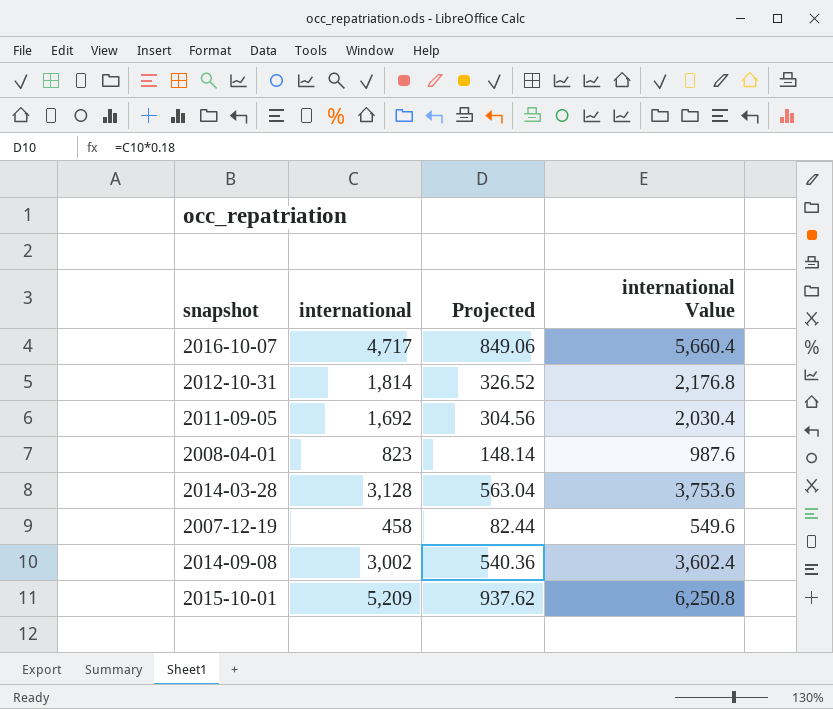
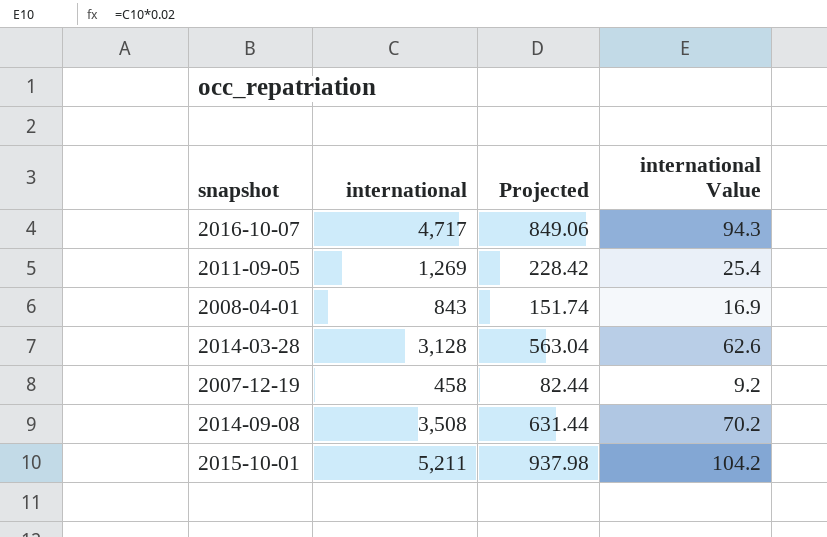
column international Value | formula: [international] * 1.2 -> [international] * 0.02
row 2012-10-31: 1,814 | 326.52 | 2,176.8 -> none
2011-09-05 | international: 1,692 -> 1,269
2011-09-05 | Projected: 304.56 -> 228.42
2008-04-01 | international: 823 -> 843
2008-04-01 | Projected: 148.14 -> 151.74
2014-09-08 | international: 3,002 -> 3,508
2014-09-08 | Projected: 540.36 -> 631.44
2015-10-01 | international: 5,209 -> 5,211
2015-10-01 | Projected: 937.62 -> 937.98

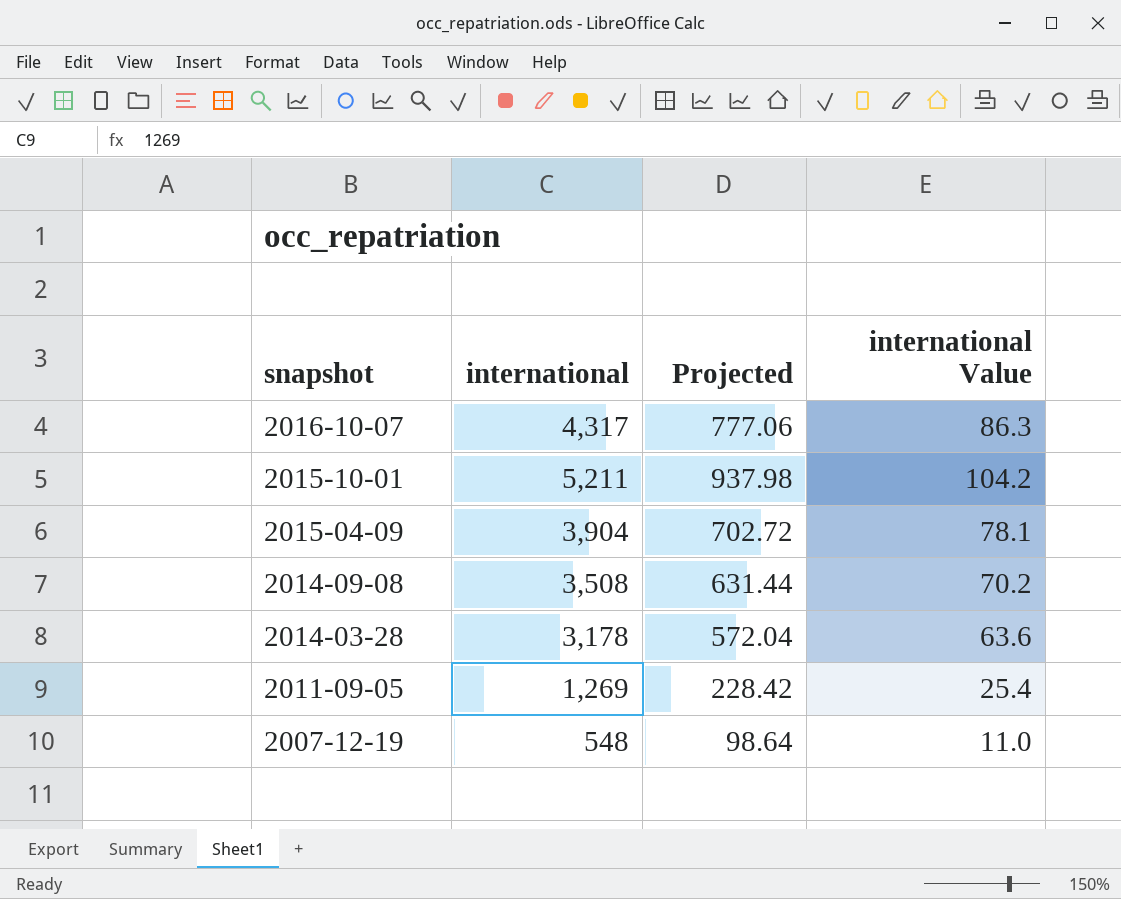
row order: none -> snapshot descending
row 2008-04-01: 843 | 151.74 | 16.9 -> none
2016-10-07 | international: 4,717 -> 4,317
2016-10-07 | Projected: 849.06 -> 777.06
2016-10-07 | international Value: 94.3 -> 86.3
row 2015-04-09: none -> 3,904 | 702.72 | 78.1
2014-03-28 | international: 3,128 -> 3,178
2014-03-28 | Projected: 563.04 -> 572.04
2014-03-28 | international Value: 62.6 -> 63.6
2007-12-19 | international: 458 -> 548
2007-12-19 | Projected: 82.44 -> 98.64
2007-12-19 | international Value: 9.2 -> 11.0

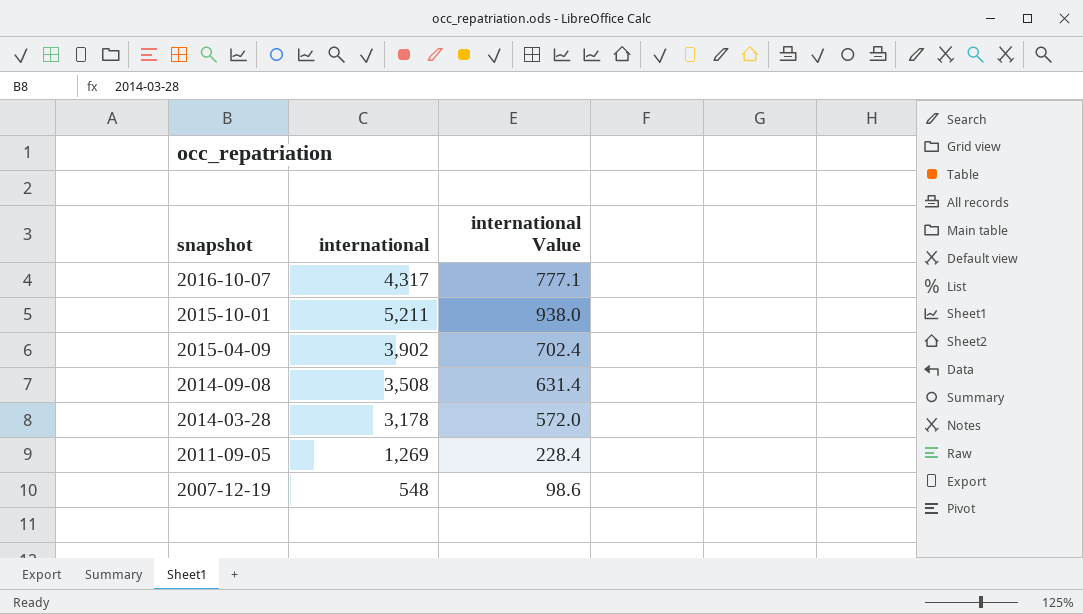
column Projected | formula: [international] * 0.18 -> none
column international Value | formula: [international] * 0.02 -> [international] * 0.18
2015-04-09 | international: 3,904 -> 3,902

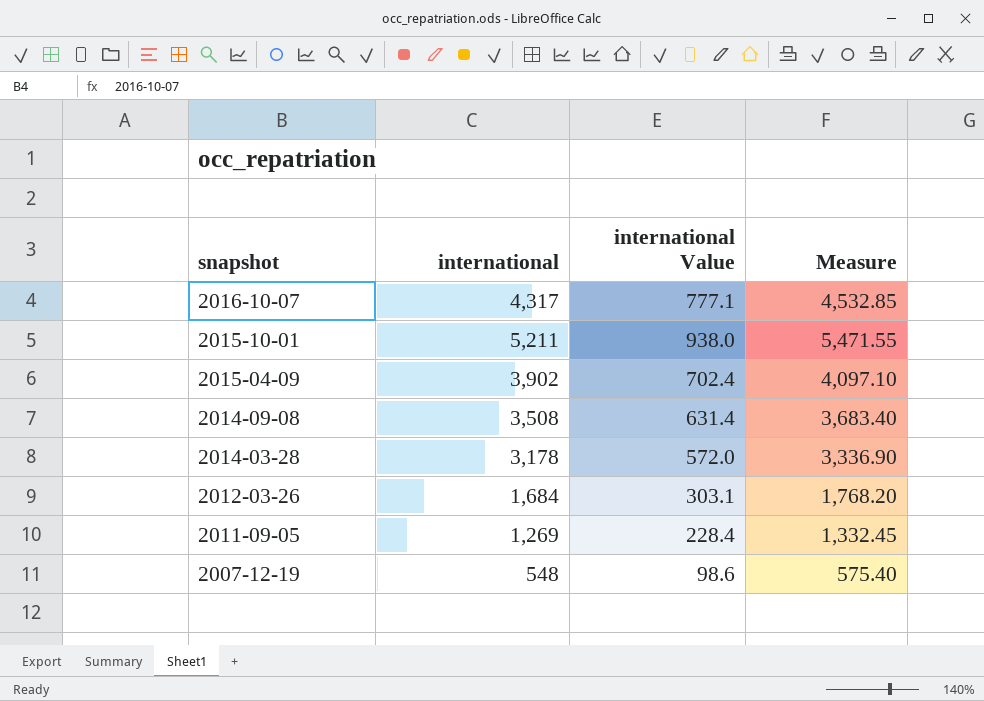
column Measure | formula: none -> [international] * 1.05
row 2012-03-26: none -> 1,684 | 303.1 | 1,768.20

